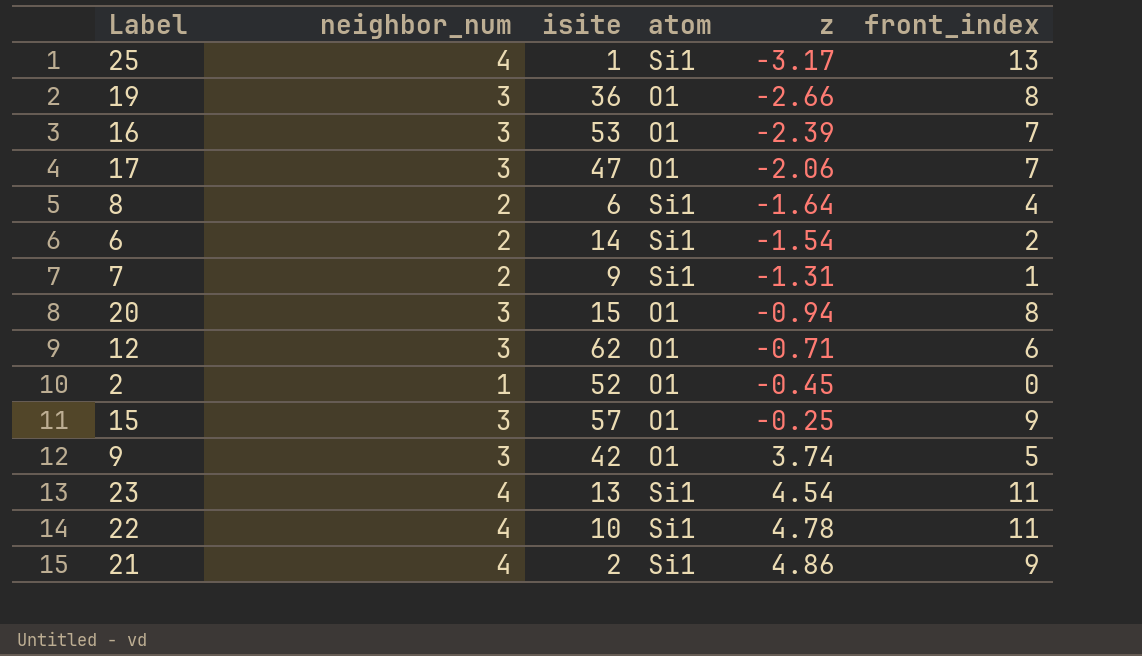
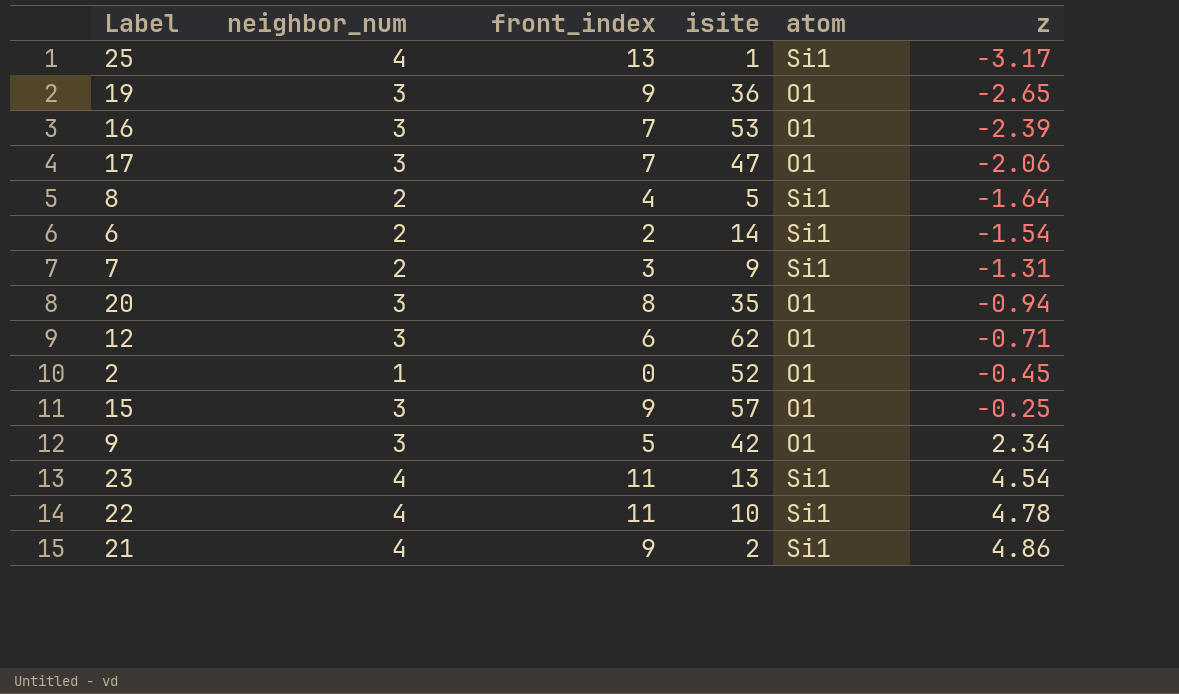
column front_index | position: 6 -> 3
19 | front_index: 8 -> 9
19 | z: -2.66 -> -2.65
8 | isite: 6 -> 5
7 | front_index: 1 -> 3
20 | isite: 15 -> 35
9 | z: 3.74 -> 2.34

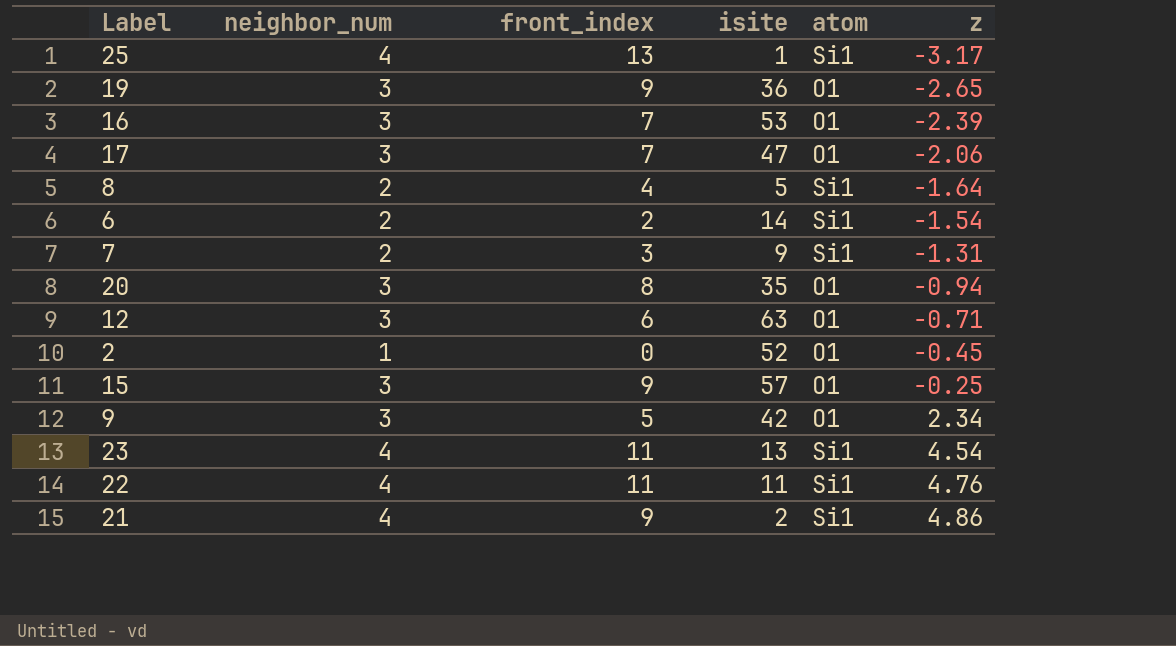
12 | isite: 62 -> 63
22 | isite: 10 -> 11
22 | z: 4.78 -> 4.76

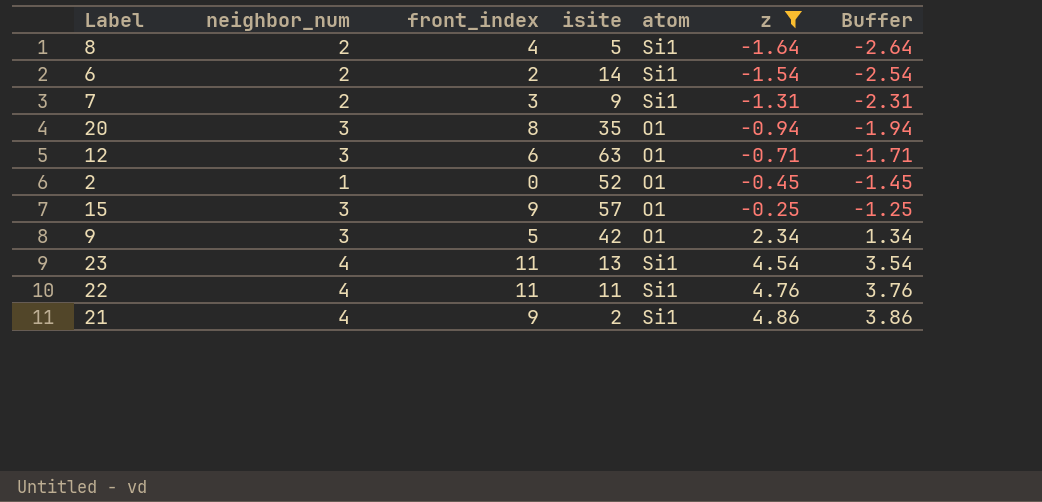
filter: none -> z >= -1.64
column Buffer | formula: none -> [z] - 1

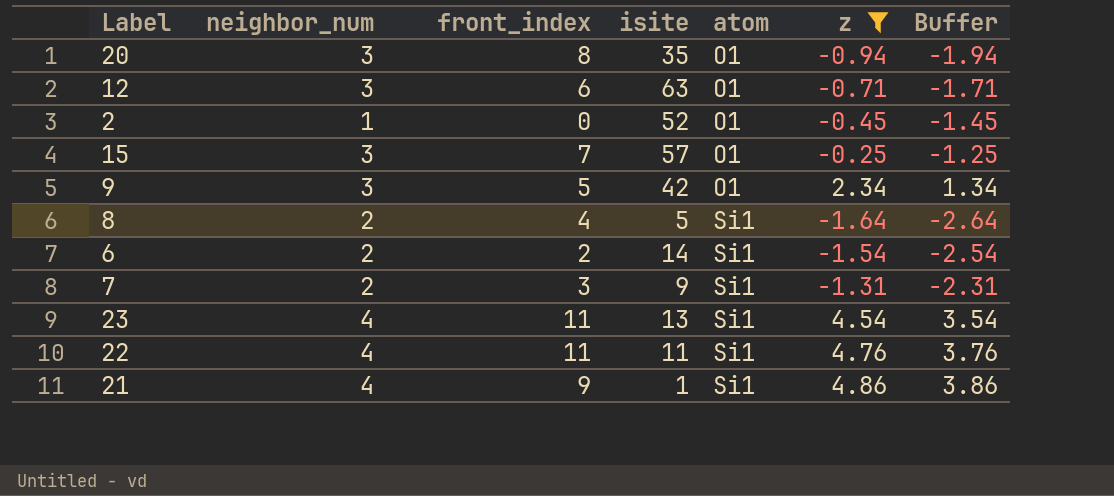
row order: z ascending -> atom ascending
15 | front_index: 9 -> 7
21 | isite: 2 -> 1

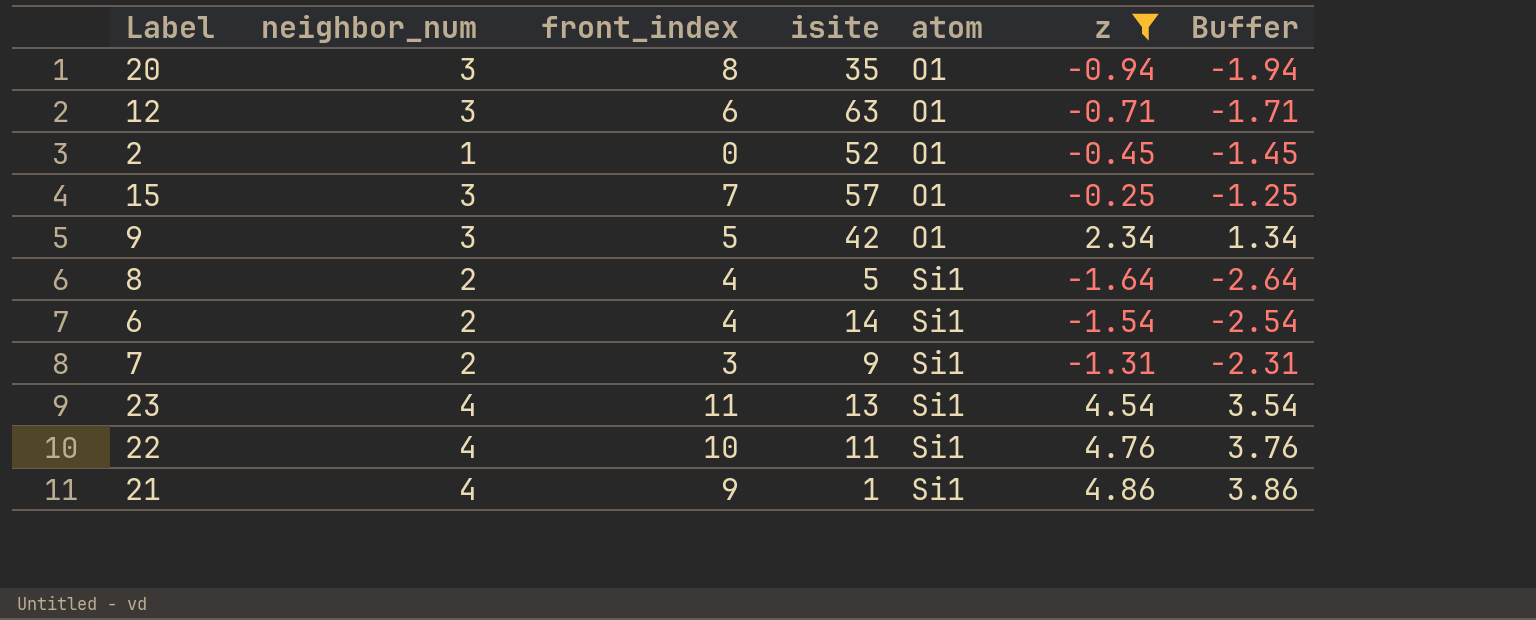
6 | front_index: 2 -> 4
22 | front_index: 11 -> 10

